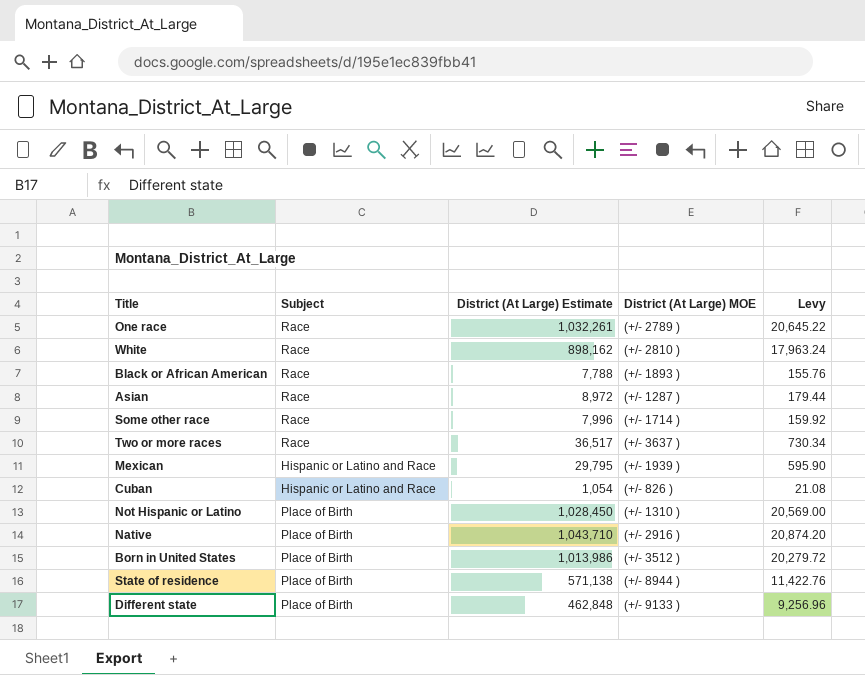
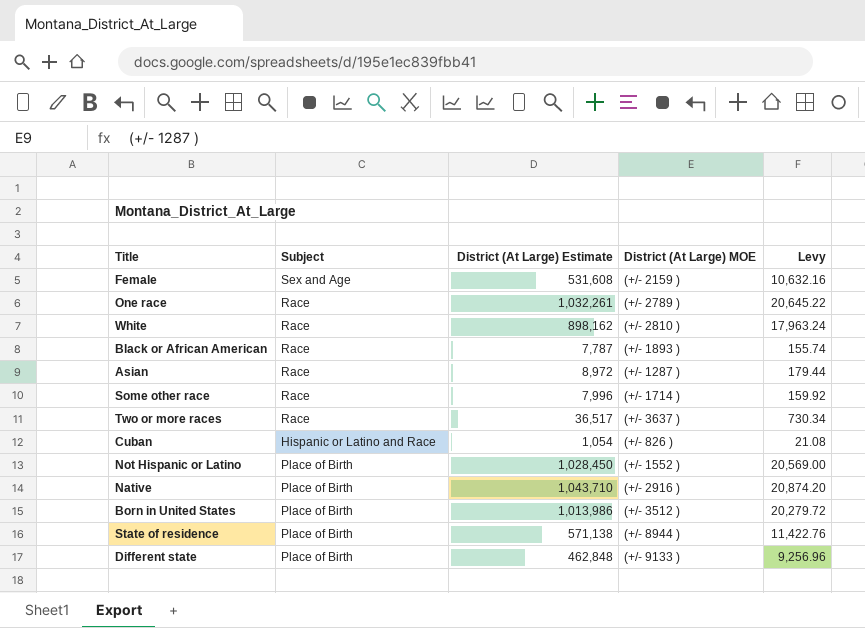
row Mexican: Hispanic or Latino and Race | 29,795 | (+/- 1939 ) | 595.90 -> none
row Female: none -> Sex and Age | 531,608 | (+/- 2159 ) | 10,632.16
Black or African American | District (At Large) Estimate: 7,788 -> 7,787
Black or African American | Levy: 155.76 -> 155.74
Not Hispanic or Latino | District (At Large) MOE: (+/- 1310 ) -> (+/- 1552 )

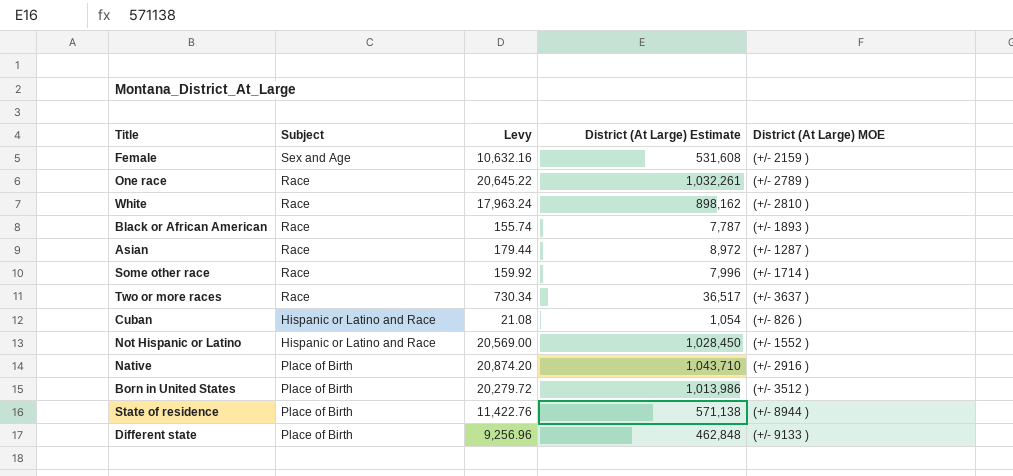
column Levy | position: 5 -> 3
Not Hispanic or Latino | Subject: Place of Birth -> Hispanic or Latino and Race

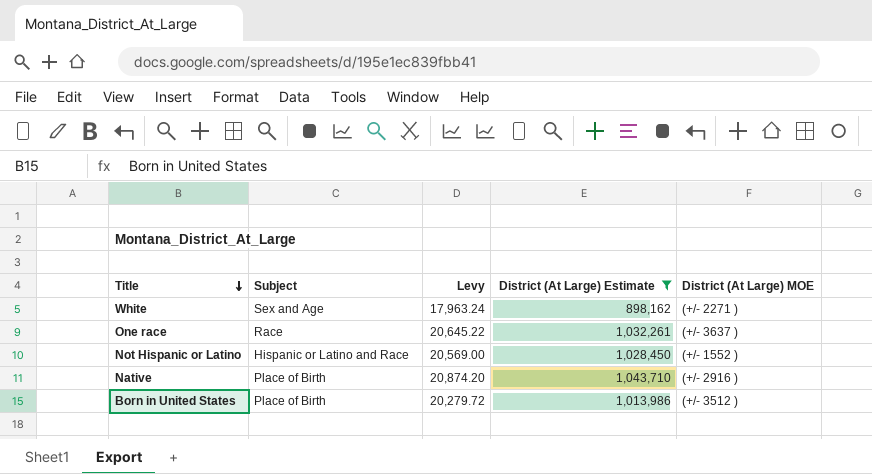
filter: none -> District (At Large) Estimate >= 898,162
row order: none -> Title descending
White | Subject: Race -> Sex and Age
White | District (At Large) MOE: (+/- 2810 ) -> (+/- 2271 )
One race | District (At Large) MOE: (+/- 2789 ) -> (+/- 3637 )

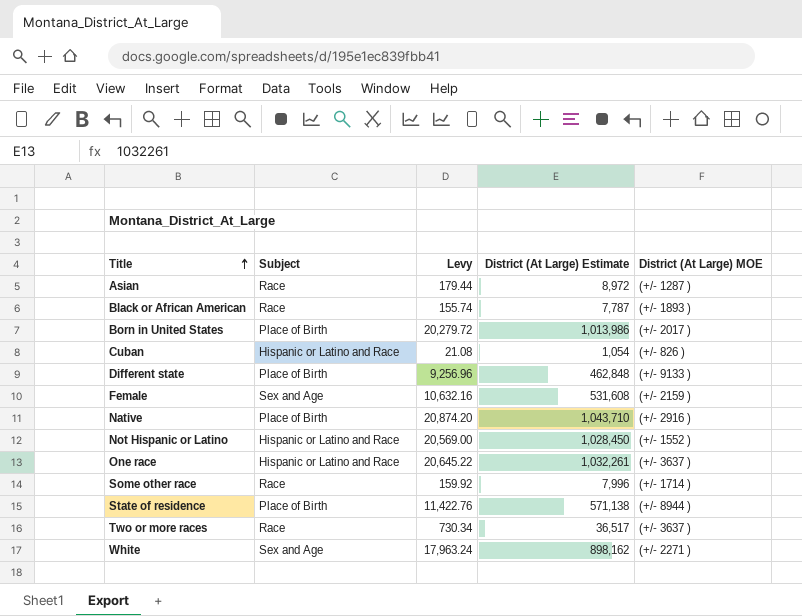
filter: District (At Large) Estimate >= 898,162 -> none
row order: Title descending -> Title ascending
Born in United States | District (At Large) MOE: (+/- 3512 ) -> (+/- 2017 )
One race | Subject: Race -> Hispanic or Latino and Race

